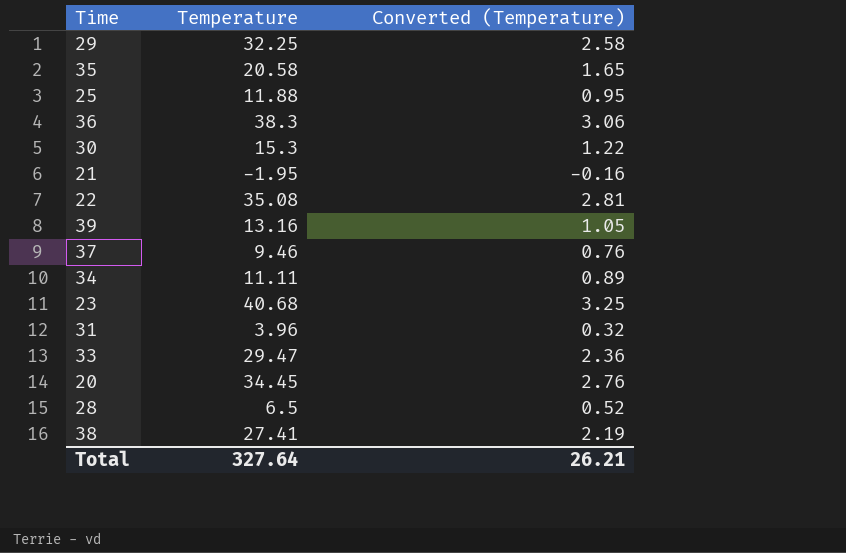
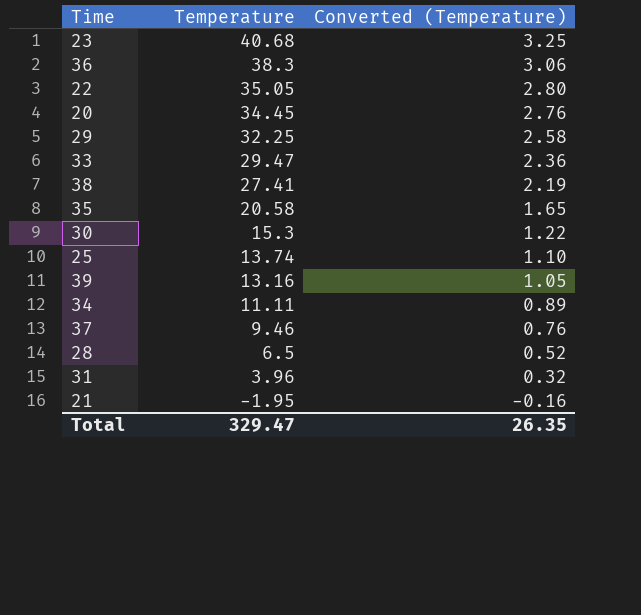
row order: none -> Temperature descending
22 | Temperature: 35.08 -> 35.05
22 | Converted (Temperature): 2.81 -> 2.80
25 | Temperature: 11.88 -> 13.74
25 | Converted (Temperature): 0.95 -> 1.10
Total | Temperature: 327.64 -> 329.47
Total | Converted (Temperature): 26.21 -> 26.35

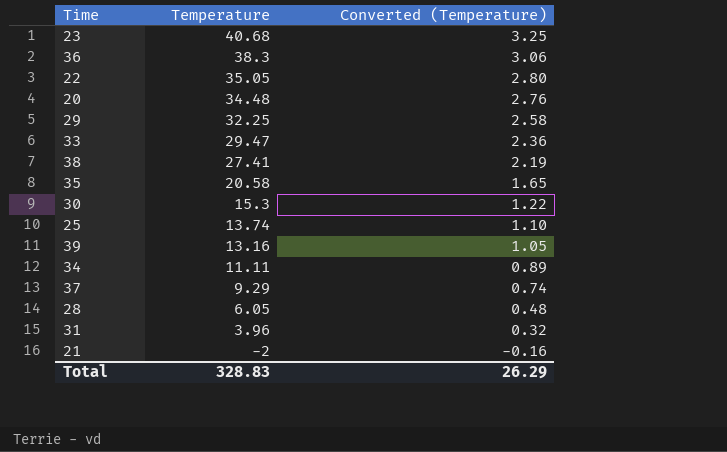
20 | Temperature: 34.45 -> 34.48
37 | Temperature: 9.46 -> 9.29
37 | Converted (Temperature): 0.76 -> 0.74
28 | Temperature: 6.5 -> 6.05
28 | Converted (Temperature): 0.52 -> 0.48
21 | Temperature: -1.95 -> -2
Total | Temperature: 329.47 -> 328.83
Total | Converted (Temperature): 26.35 -> 26.29

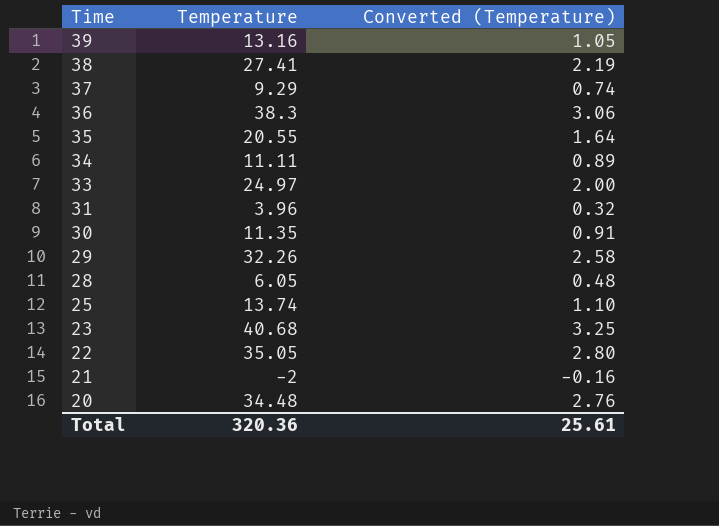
row order: Temperature descending -> Time descending
35 | Temperature: 20.58 -> 20.55
35 | Converted (Temperature): 1.65 -> 1.64
33 | Temperature: 29.47 -> 24.97
33 | Converted (Temperature): 2.36 -> 2.00
30 | Temperature: 15.3 -> 11.35
30 | Converted (Temperature): 1.22 -> 0.91
29 | Temperature: 32.25 -> 32.26
Total | Temperature: 328.83 -> 320.36
Total | Converted (Temperature): 26.29 -> 25.61

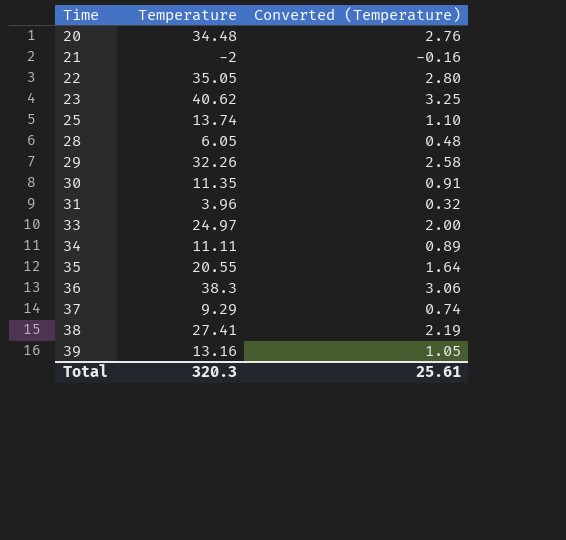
row order: Time descending -> Time ascending
23 | Temperature: 40.68 -> 40.62
Total | Temperature: 320.36 -> 320.3

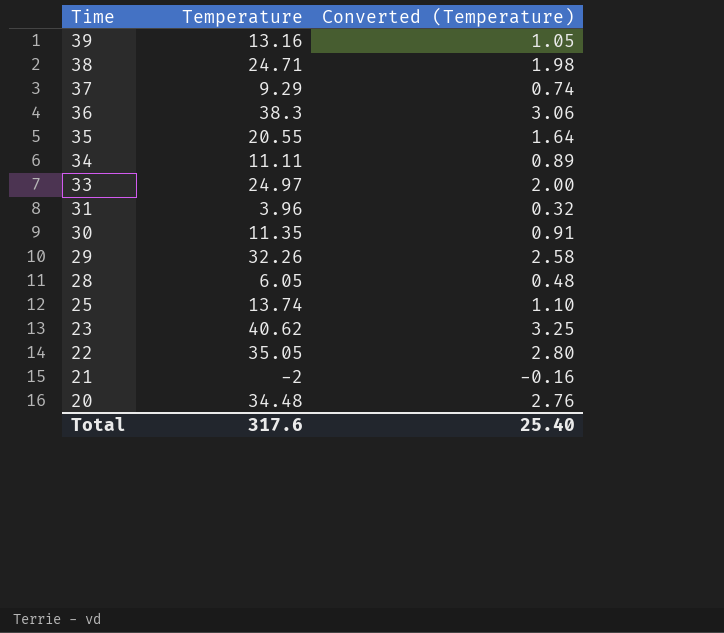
row order: Time ascending -> Time descending
38 | Temperature: 27.41 -> 24.71
38 | Converted (Temperature): 2.19 -> 1.98
Total | Temperature: 320.3 -> 317.6
Total | Converted (Temperature): 25.61 -> 25.40

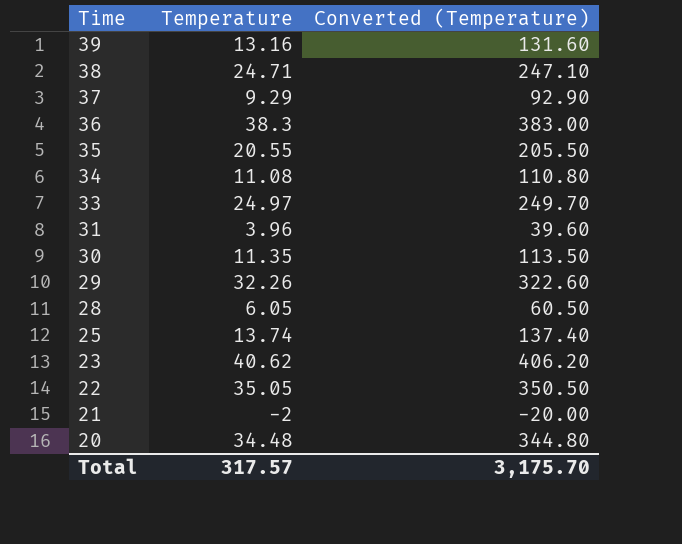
column Converted (Temperature) | formula: [Temperature] * 0.08 -> [Temperature] * 10
34 | Temperature: 11.11 -> 11.08
Total | Temperature: 317.6 -> 317.57
Total | Converted (Temperature): 25.40 -> 3,175.70

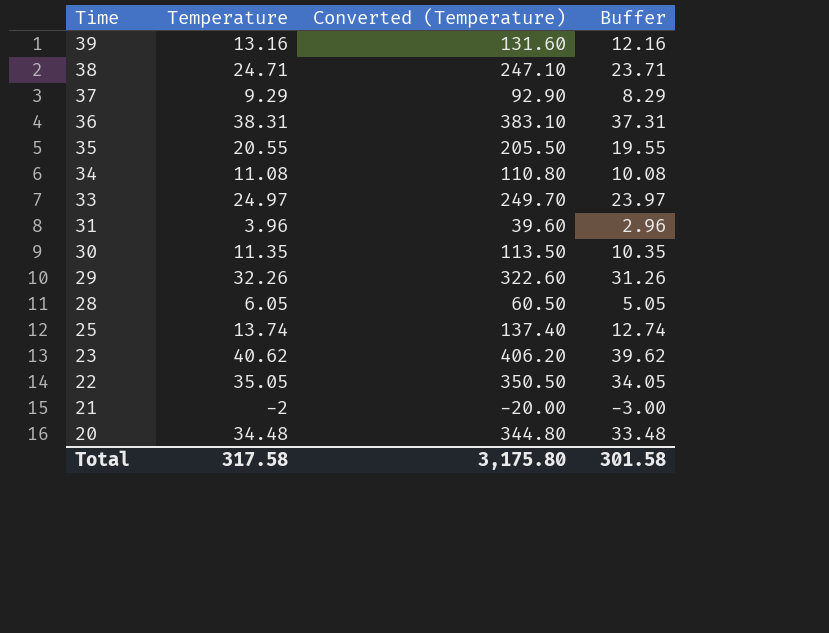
column Buffer | formula: none -> [Temperature] - 1
36 | Temperature: 38.3 -> 38.31
36 | Converted (Temperature): 383.00 -> 383.10
Total | Temperature: 317.57 -> 317.58
Total | Converted (Temperature): 3,175.70 -> 3,175.80

